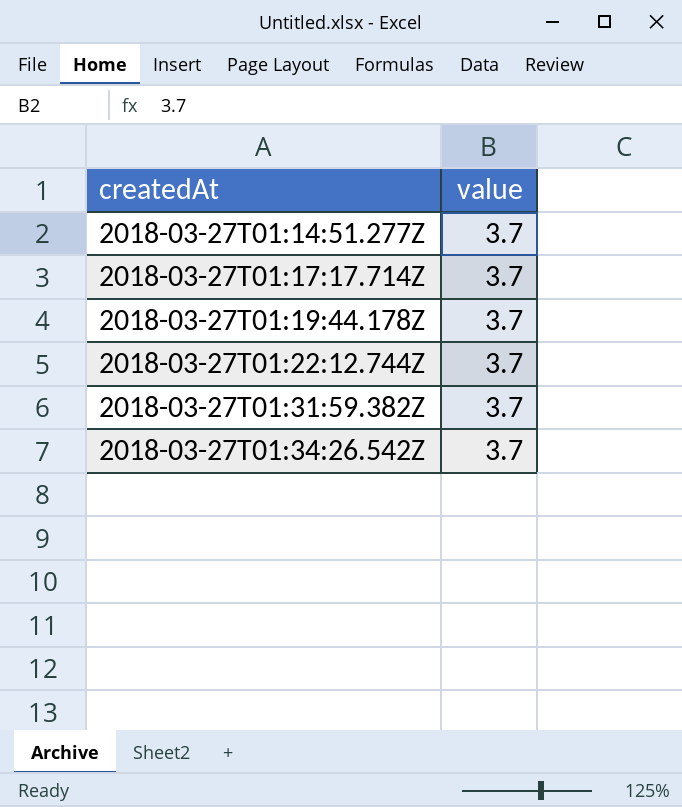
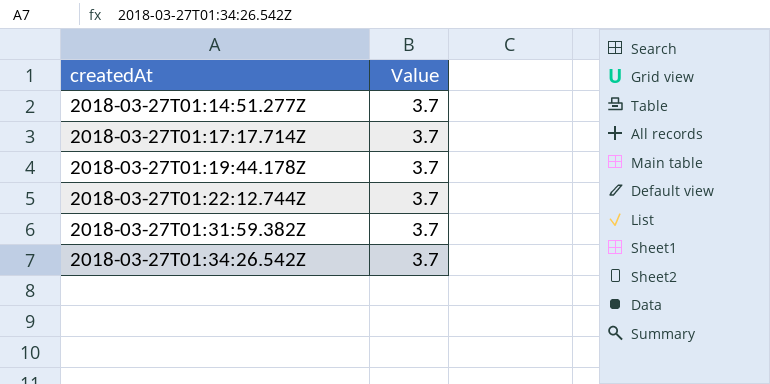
column name: value -> Value

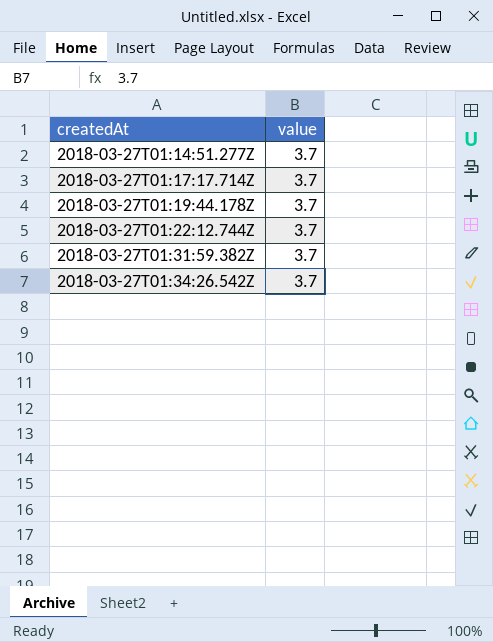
column name: Value -> value

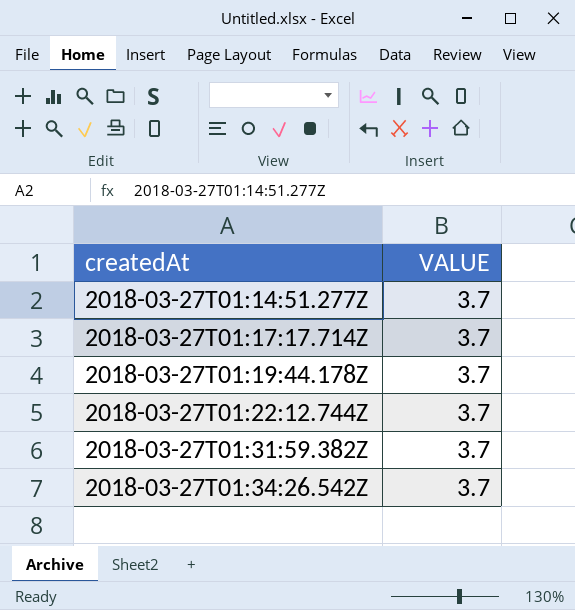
column name: value -> VALUE

